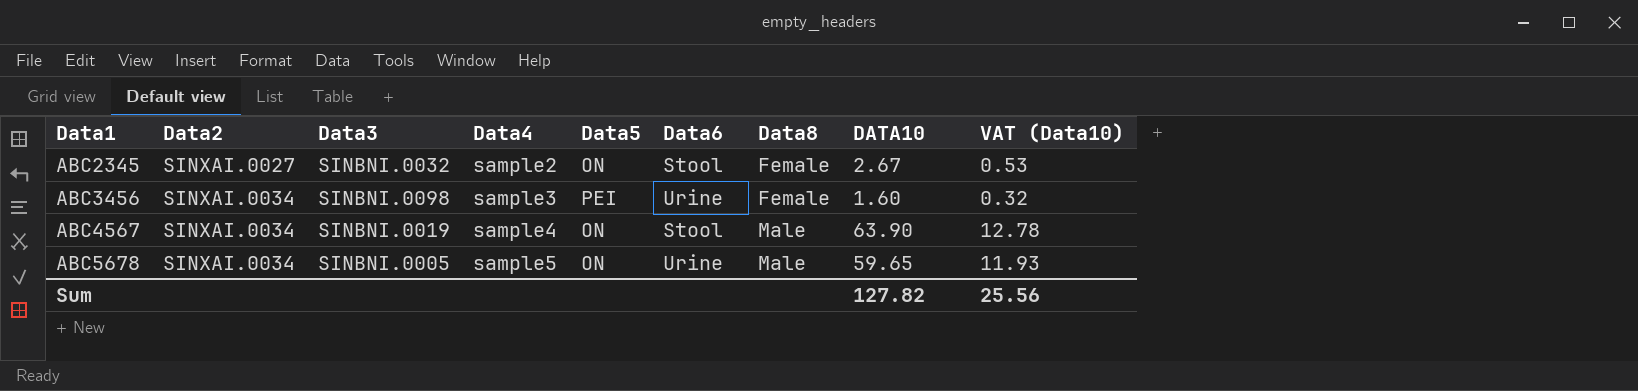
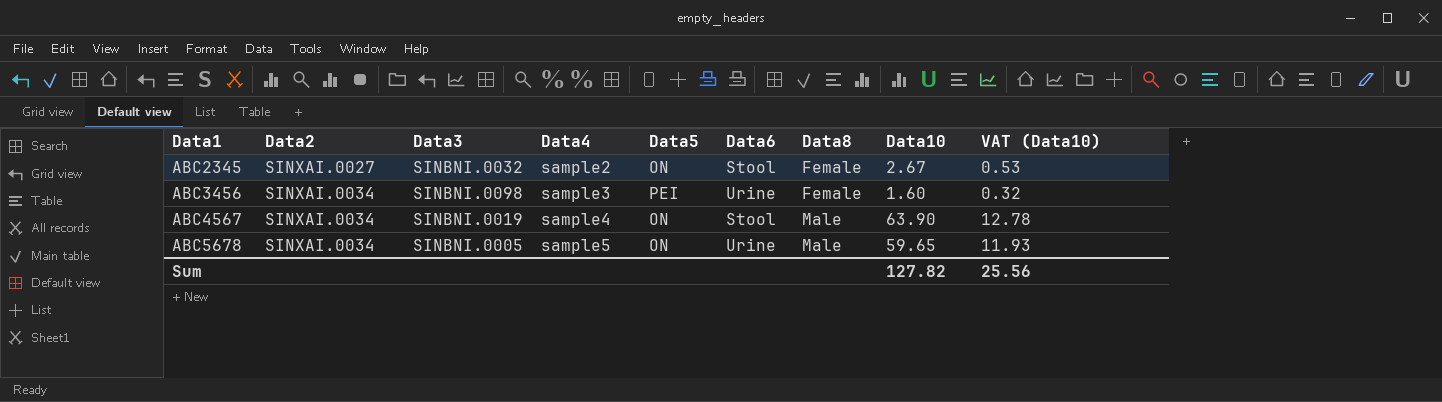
column name: DATA10 -> Data10

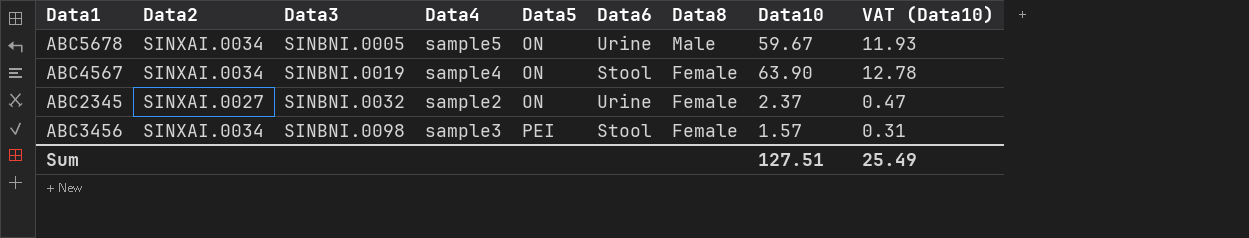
row order: Data1 ascending -> Data3 ascending
ABC5678 | Data10: 59.65 -> 59.67
ABC4567 | Data8: Male -> Female
ABC2345 | Data6: Stool -> Urine
ABC2345 | Data10: 2.67 -> 2.37
ABC2345 | VAT (Data10): 0.53 -> 0.47
ABC3456 | Data6: Urine -> Stool
ABC3456 | Data10: 1.60 -> 1.57
ABC3456 | VAT (Data10): 0.32 -> 0.31
Sum | Data10: 127.82 -> 127.51
Sum | VAT (Data10): 25.56 -> 25.49

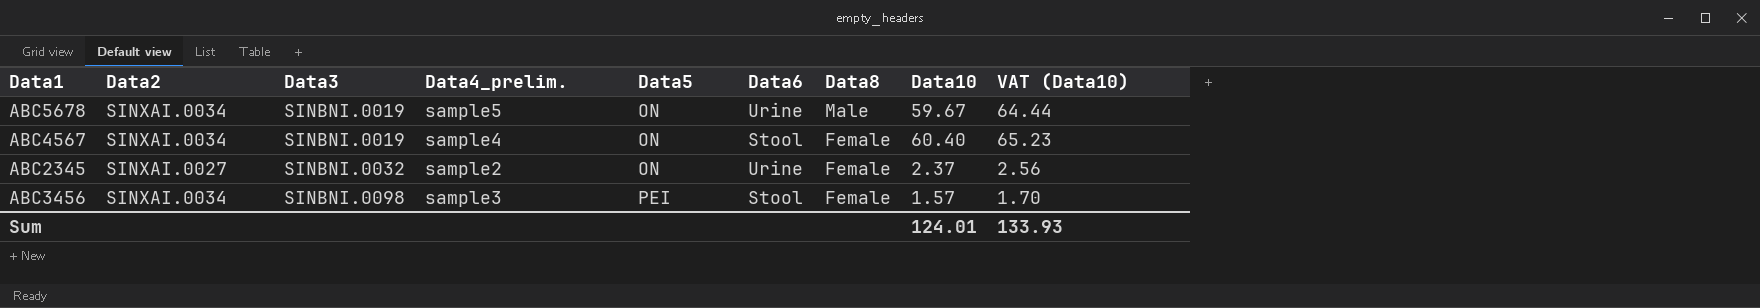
column name: Data4 -> Data4_prelim.
column VAT (Data10) | formula: [Data10] * 0.2 -> [Data10] * 1.08
ABC5678 | Data3: SINBNI.0005 -> SINBNI.0019
ABC4567 | Data10: 63.90 -> 60.40
Sum | Data10: 127.51 -> 124.01
Sum | VAT (Data10): 25.49 -> 133.93

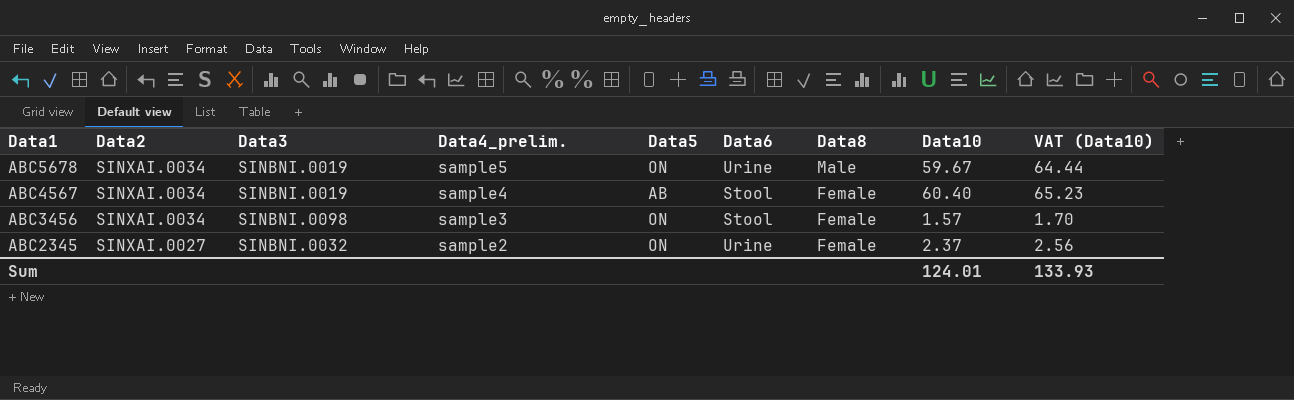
row order: Data3 ascending -> Data1 descending
ABC4567 | Data5: ON -> AB
ABC3456 | Data5: PEI -> ON

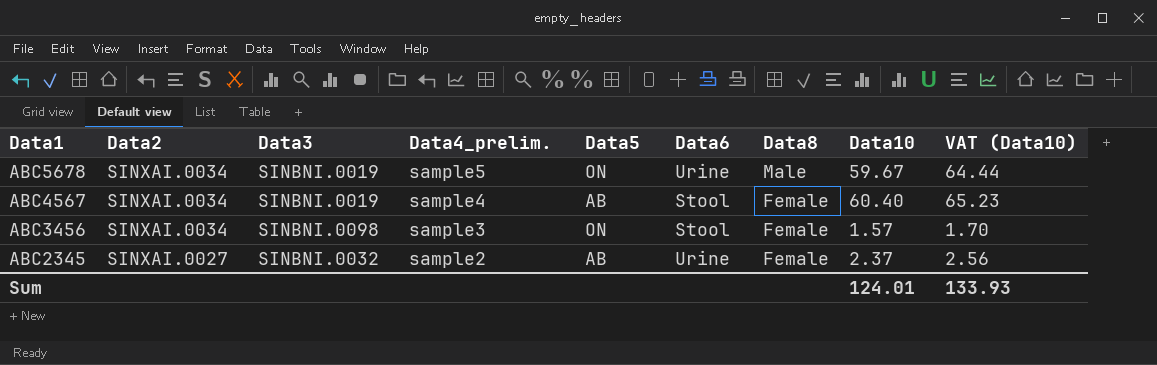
ABC2345 | Data5: ON -> AB

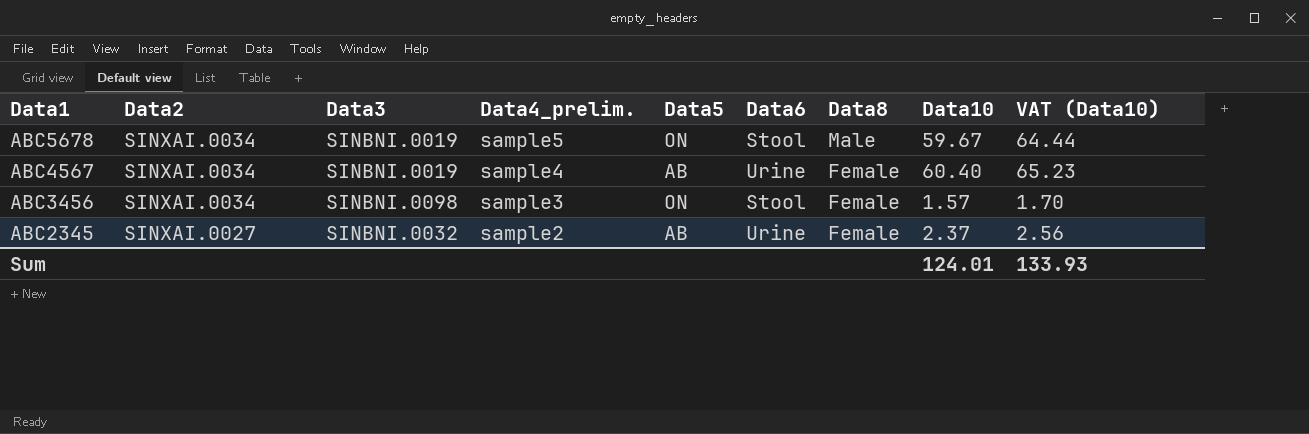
ABC5678 | Data6: Urine -> Stool
ABC4567 | Data6: Stool -> Urine

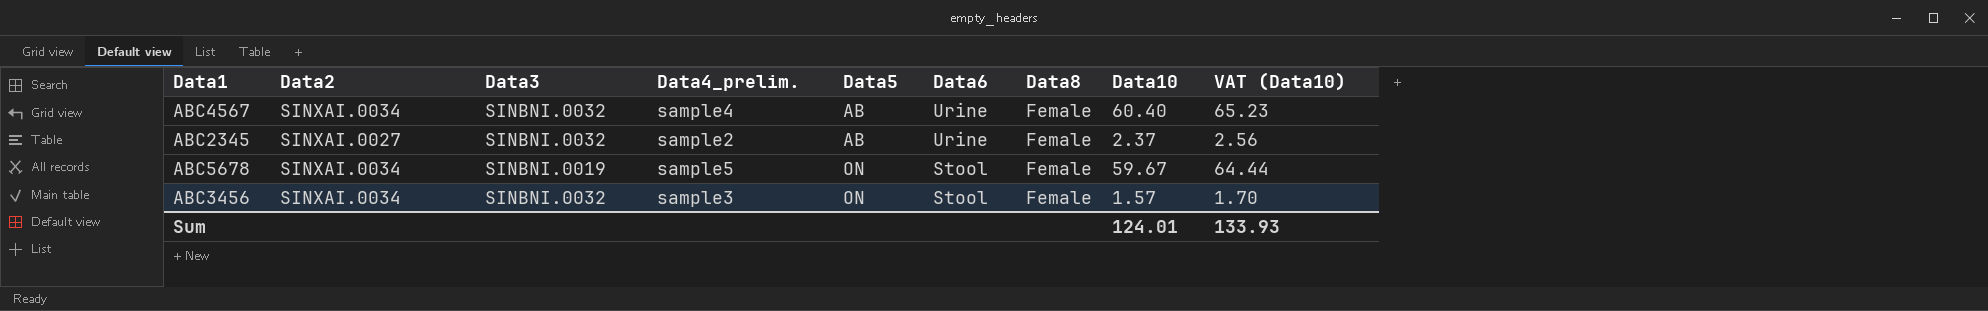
row order: Data1 descending -> Data5 ascending
ABC4567 | Data3: SINBNI.0019 -> SINBNI.0032
ABC5678 | Data8: Male -> Female
ABC3456 | Data3: SINBNI.0098 -> SINBNI.0032

